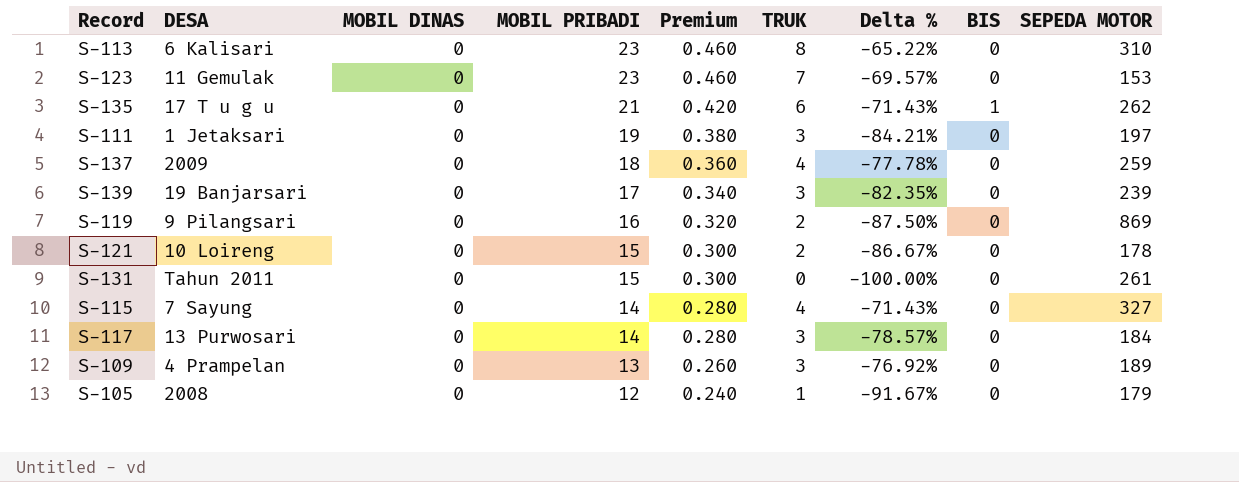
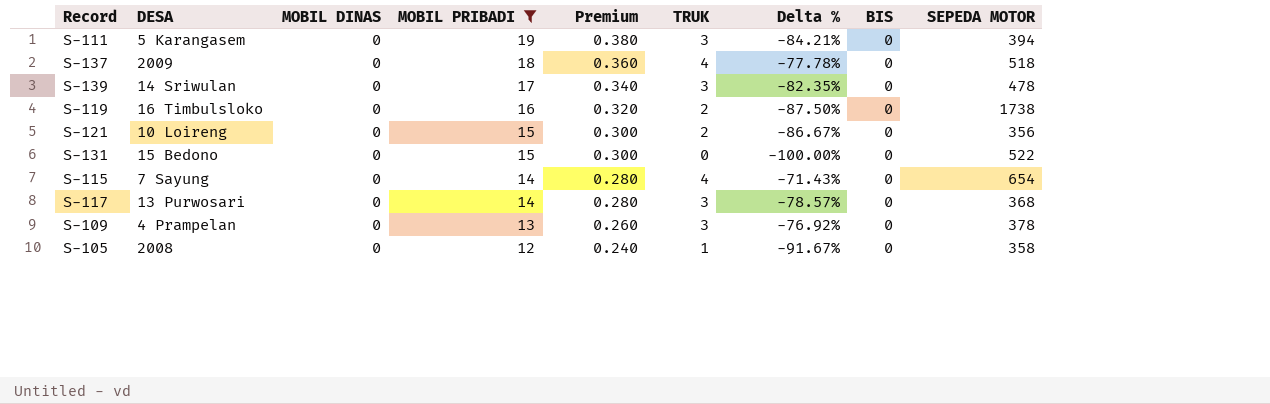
filter: none -> MOBIL PRIBADI <= 19
S-111 | DESA: 1 Jetaksari -> 5 Karangasem
S-111 | SEPEDA MOTOR: 197 -> 394
S-137 | SEPEDA MOTOR: 259 -> 518
S-139 | DESA: 19 Banjarsari -> 14 Sriwulan
S-139 | SEPEDA MOTOR: 239 -> 478
S-119 | DESA: 9 Pilangsari -> 16 Timbulsloko
S-119 | SEPEDA MOTOR: 869 -> 1738
S-121 | SEPEDA MOTOR: 178 -> 356
S-131 | DESA: Tahun 2011 -> 15 Bedono
S-131 | SEPEDA MOTOR: 261 -> 522
S-115 | SEPEDA MOTOR: 327 -> 654
S-117 | SEPEDA MOTOR: 184 -> 368
S-109 | SEPEDA MOTOR: 189 -> 378
S-105 | SEPEDA MOTOR: 179 -> 358

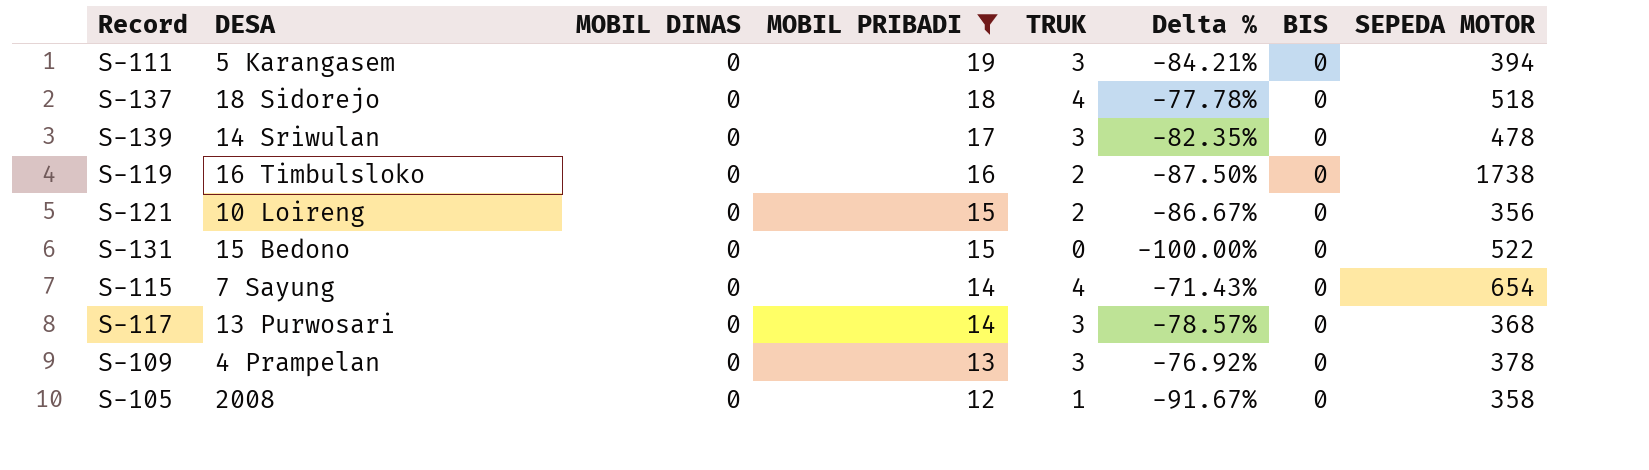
column Premium | formula: [MOBIL PRIBADI] * 0.02 -> none
S-137 | DESA: 2009 -> 18 Sidorejo

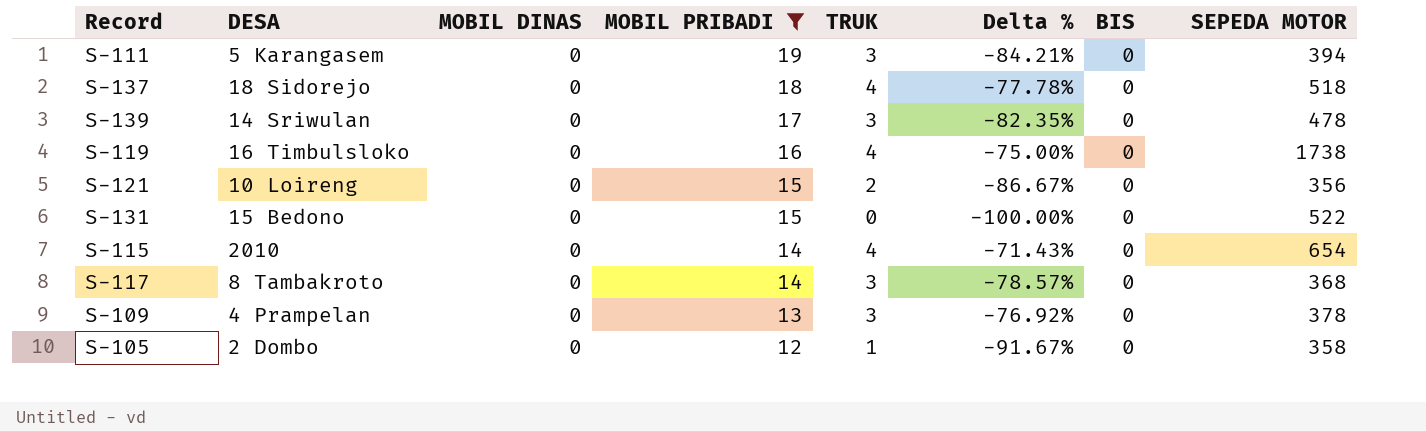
S-119 | TRUK: 2 -> 4
S-119 | Delta %: -87.50% -> -75.00%
S-115 | DESA: 7 Sayung -> 2010
S-117 | DESA: 13 Purwosari -> 8 Tambakroto
S-105 | DESA: 2008 -> 2 Dombo

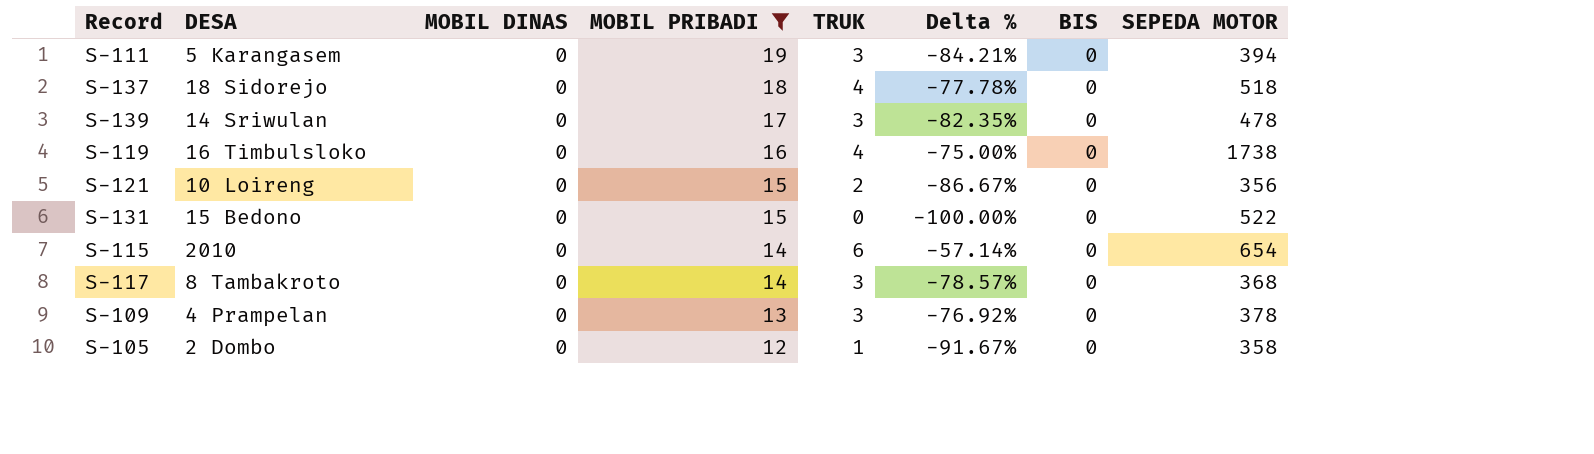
S-115 | TRUK: 4 -> 6
S-115 | Delta %: -71.43% -> -57.14%

